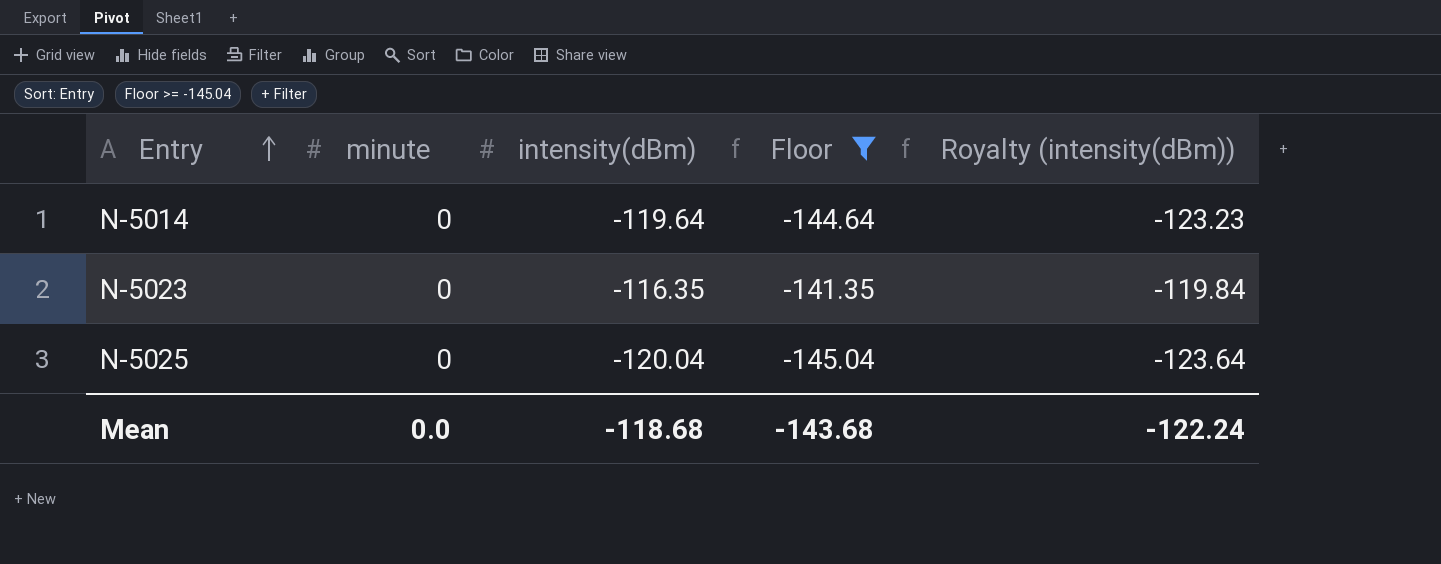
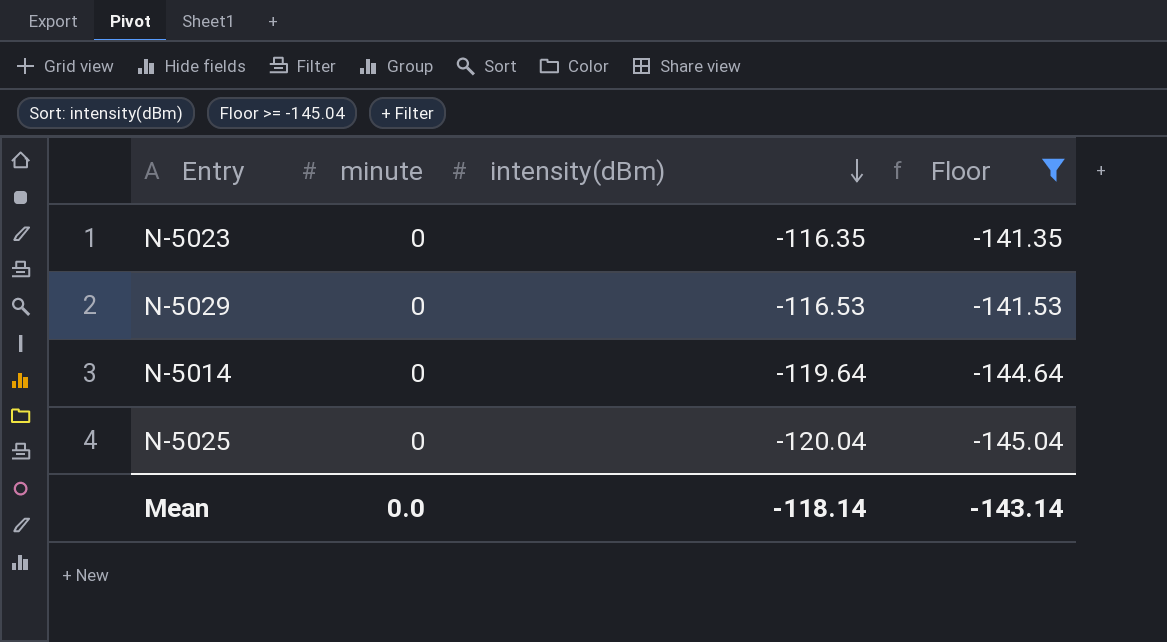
row order: Entry ascending -> intensity(dBm) descending
column Royalty (intensity(dBm)) | formula: [intensity(dBm)] * 1.03 -> none
row N-5029: none -> 0 | -116.53 | -141.53
Mean | intensity(dBm): -118.68 -> -118.14
Mean | Floor: -143.68 -> -143.14

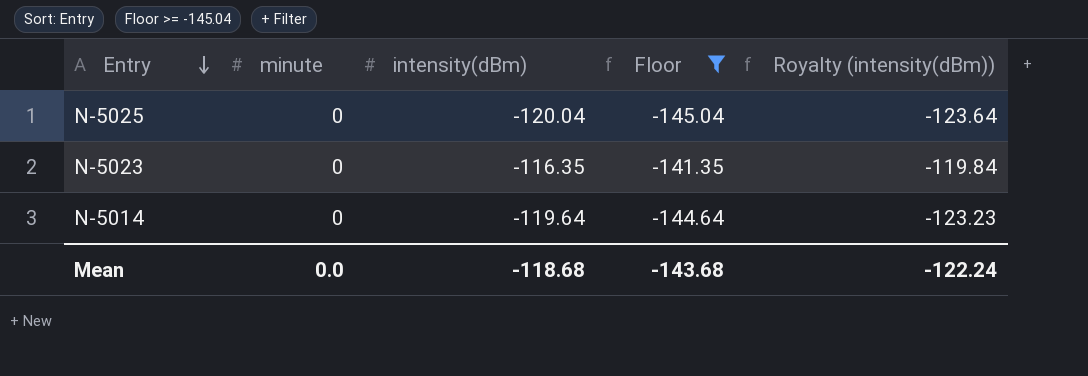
row order: intensity(dBm) descending -> Entry descending
column Royalty (intensity(dBm)) | formula: none -> [intensity(dBm)] * 1.03
row N-5029: 0 | -116.53 | -141.53 -> none
Mean | intensity(dBm): -118.14 -> -118.68
Mean | Floor: -143.14 -> -143.68

